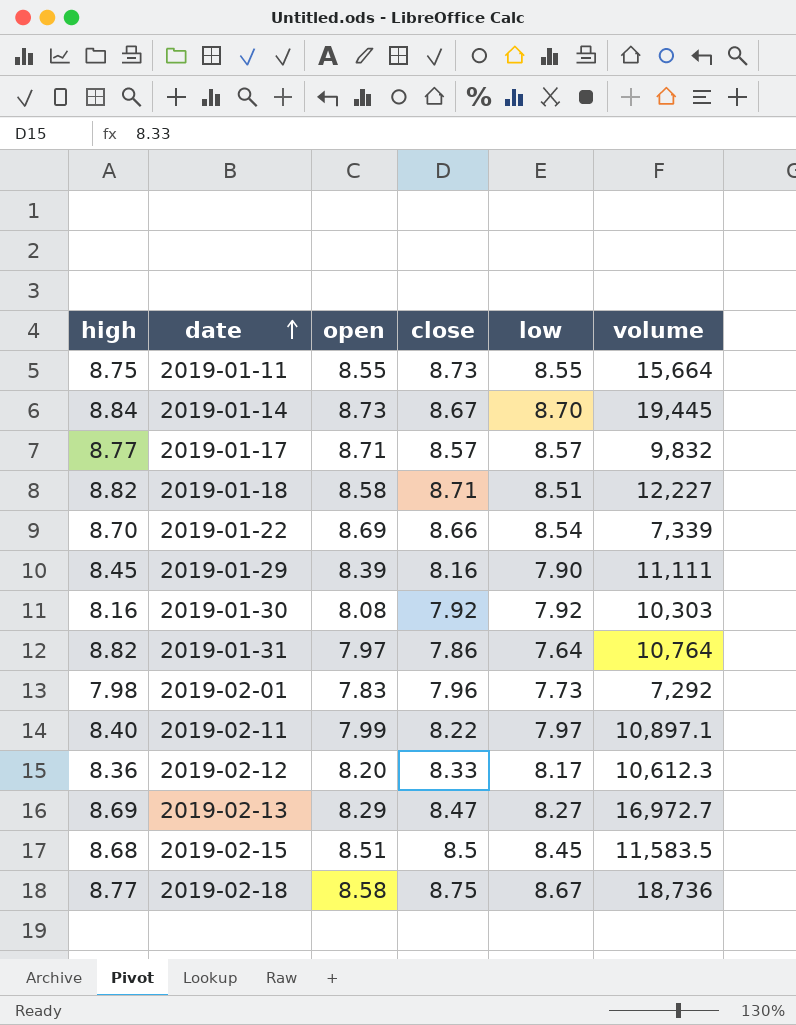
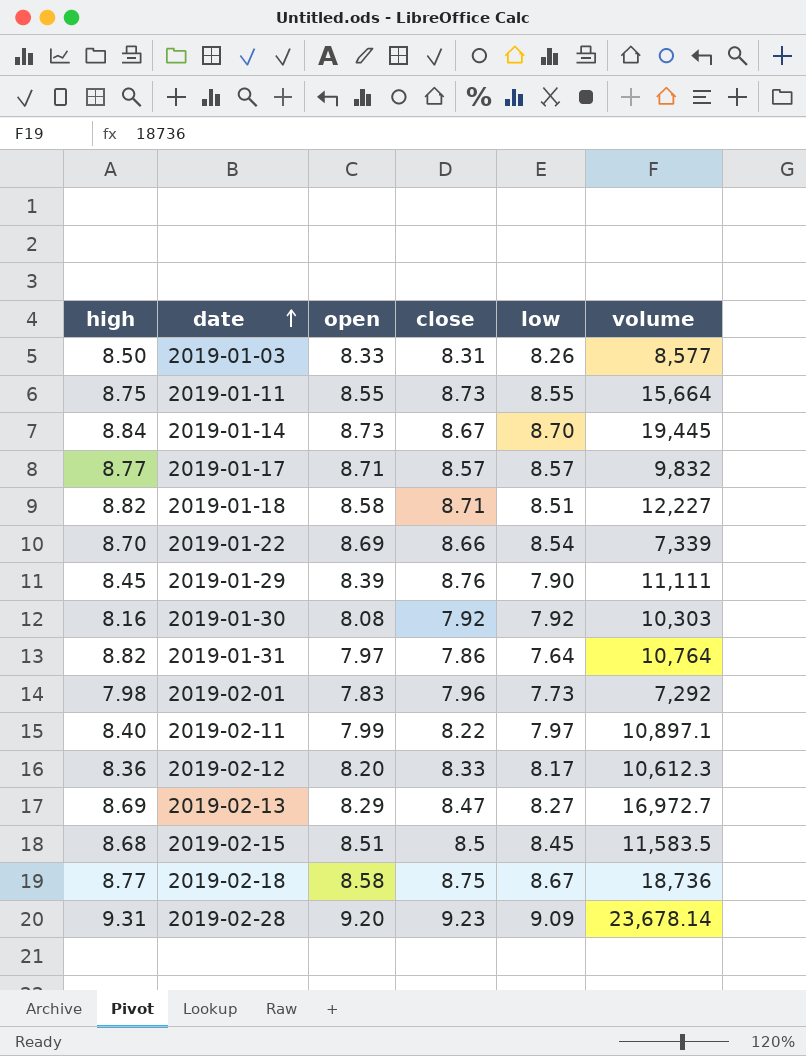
row 2019-01-03: none -> 8.50 | 8.33 | 8.31 | 8.26 | 8,577
2019-01-29 | close: 8.16 -> 8.76
row 2019-02-28: none -> 9.31 | 9.20 | 9.23 | 9.09 | 23,678.14

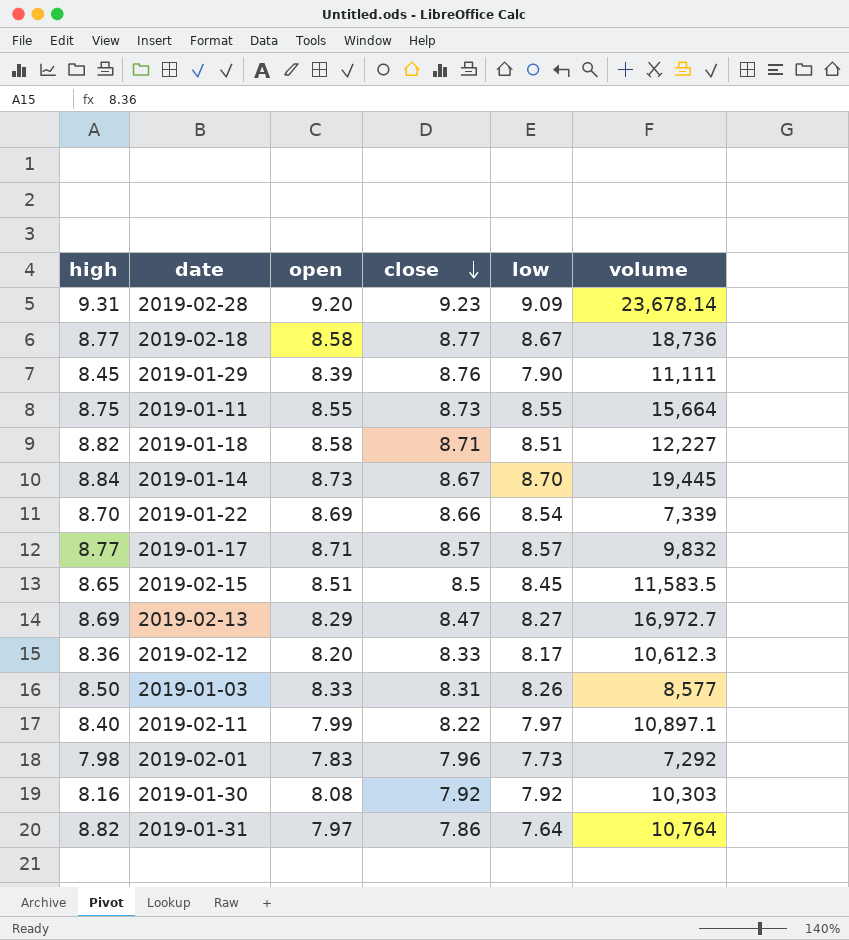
row order: date ascending -> close descending
2019-02-18 | close: 8.75 -> 8.77
2019-02-15 | high: 8.68 -> 8.65

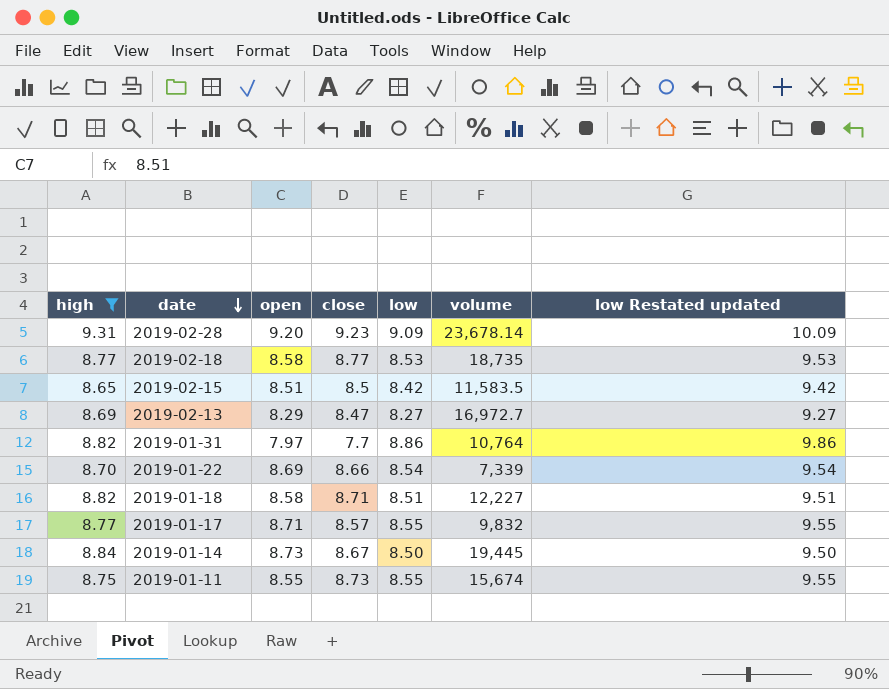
filter: none -> high >= 8.65
row order: close descending -> date descending
column low Restated updated | formula: none -> [low] + 1
2019-02-18 | low: 8.67 -> 8.53
2019-02-18 | volume: 18,736 -> 18,735
2019-02-15 | low: 8.45 -> 8.42
2019-01-31 | close: 7.86 -> 7.7
2019-01-31 | low: 7.64 -> 8.86
2019-01-17 | low: 8.57 -> 8.55
2019-01-14 | low: 8.70 -> 8.50
2019-01-11 | volume: 15,664 -> 15,674

